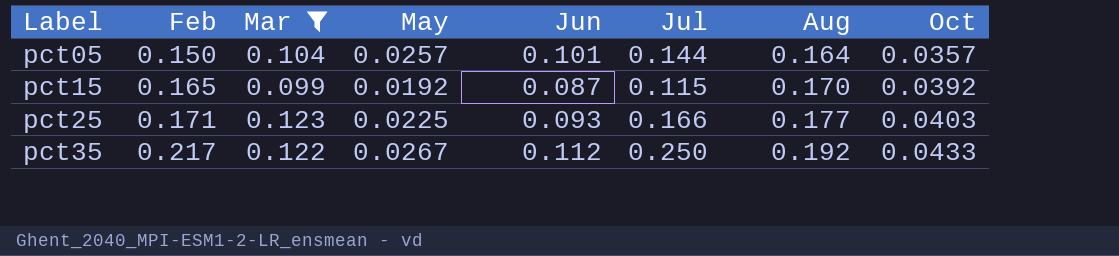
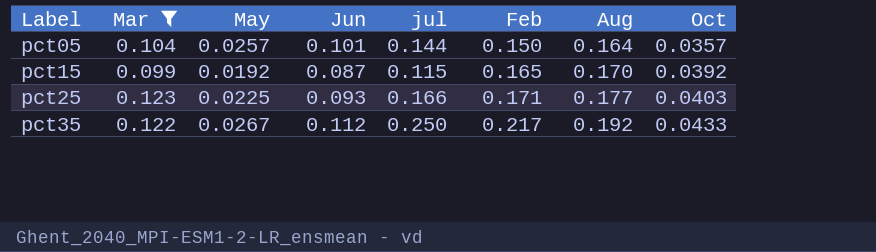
column name: Jul -> jul
column Feb | position: 2 -> 6

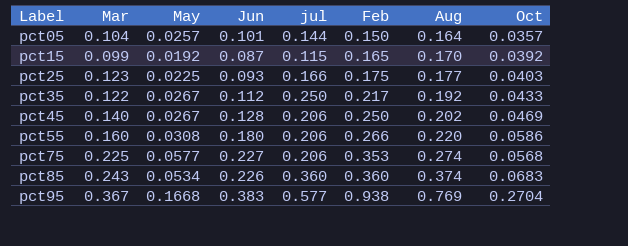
filter: Mar <= 0.123 -> none
pct25 | Feb: 0.171 -> 0.175

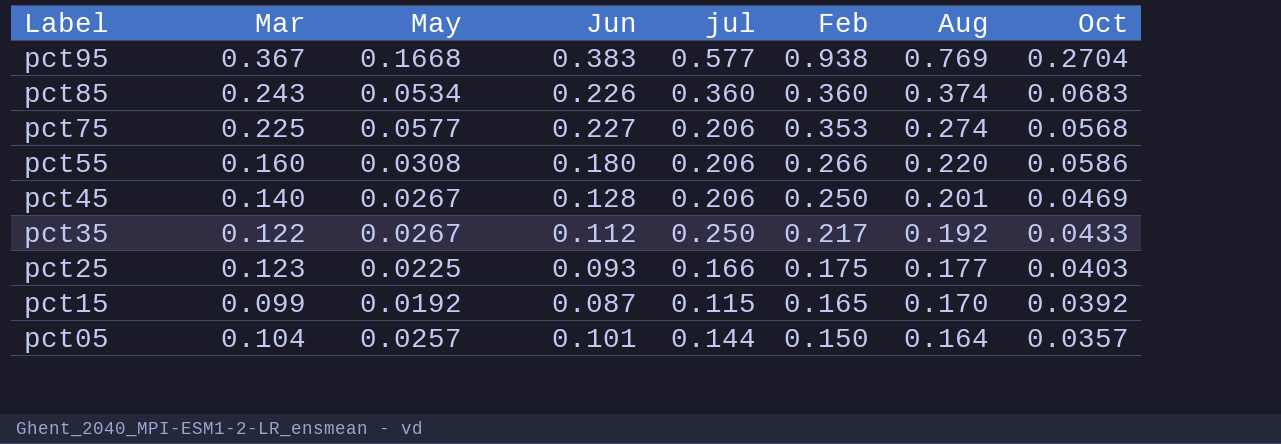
row order: Label ascending -> Label descending
pct45 | Aug: 0.202 -> 0.201

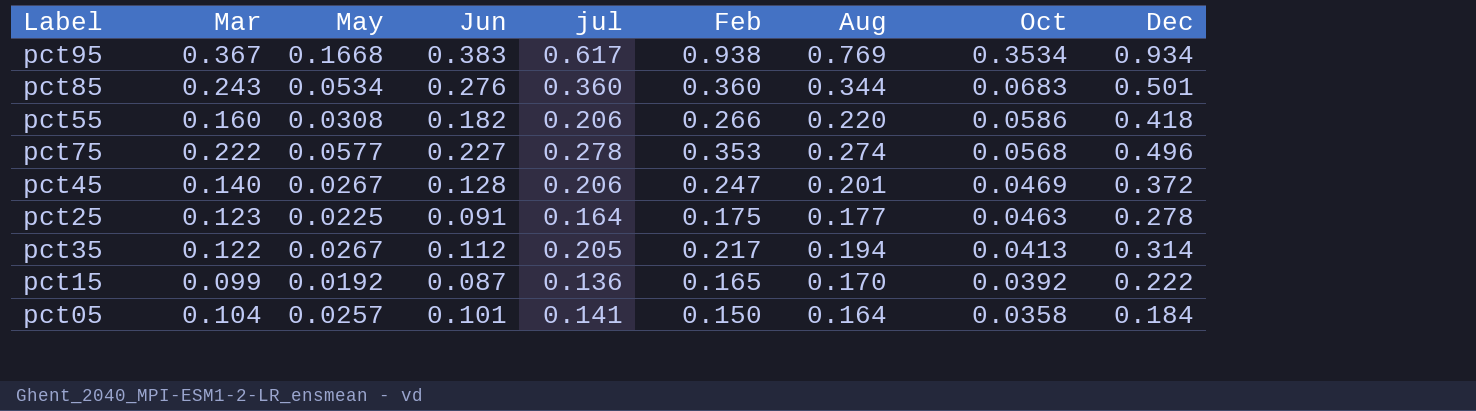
row order: Label descending -> Oct descending
column Dec | position: none -> 9
pct95 | jul: 0.577 -> 0.617
pct95 | Oct: 0.2704 -> 0.3534
pct85 | Jun: 0.226 -> 0.276
pct85 | Aug: 0.374 -> 0.344
pct55 | Jun: 0.180 -> 0.182
pct75 | Mar: 0.225 -> 0.222
pct75 | jul: 0.206 -> 0.278
pct45 | Feb: 0.250 -> 0.247
pct25 | Jun: 0.093 -> 0.091
pct25 | jul: 0.166 -> 0.164
pct25 | Oct: 0.0403 -> 0.0463
pct35 | jul: 0.250 -> 0.205
pct35 | Aug: 0.192 -> 0.194
pct35 | Oct: 0.0433 -> 0.0413
pct15 | jul: 0.115 -> 0.136
pct05 | jul: 0.144 -> 0.141
pct05 | Oct: 0.0357 -> 0.0358

